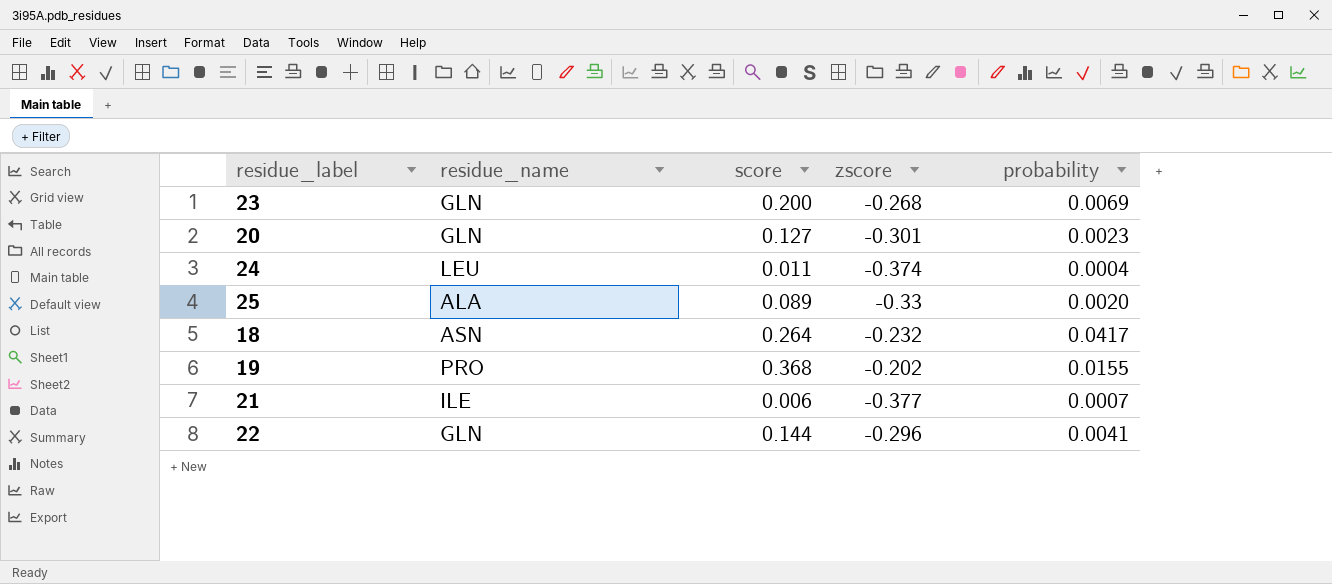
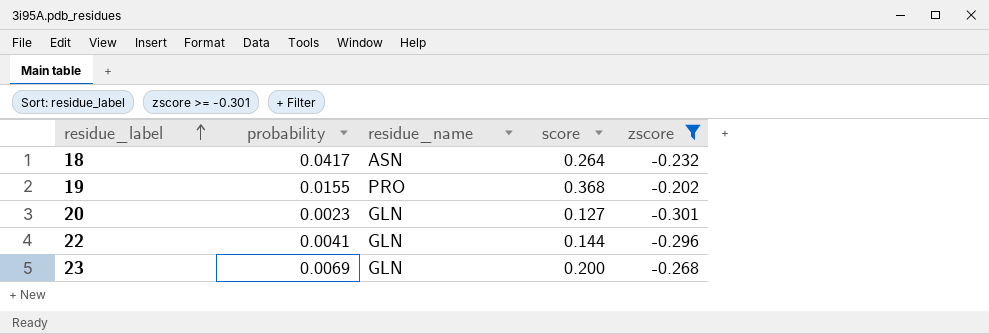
filter: none -> zscore >= -0.301
row order: none -> residue_label ascending
column probability | position: 5 -> 2

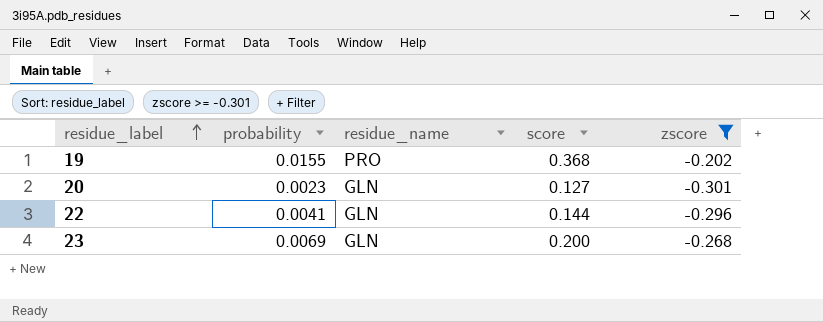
row 18: 0.0417 | ASN | 0.264 | -0.232 -> none

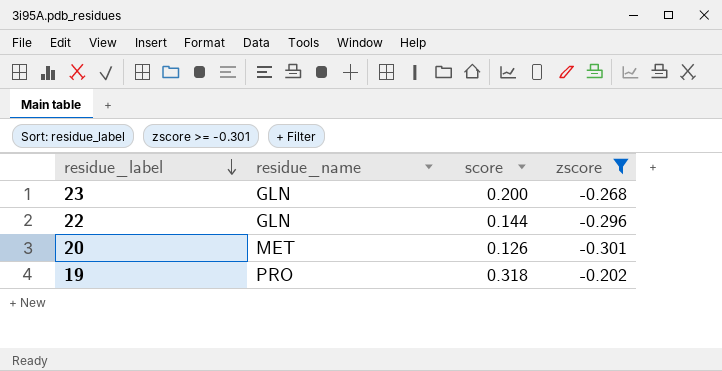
row order: residue_label ascending -> residue_label descending
column probability | position: 2 -> none
20 | residue_name: GLN -> MET
20 | score: 0.127 -> 0.126
19 | score: 0.368 -> 0.318

